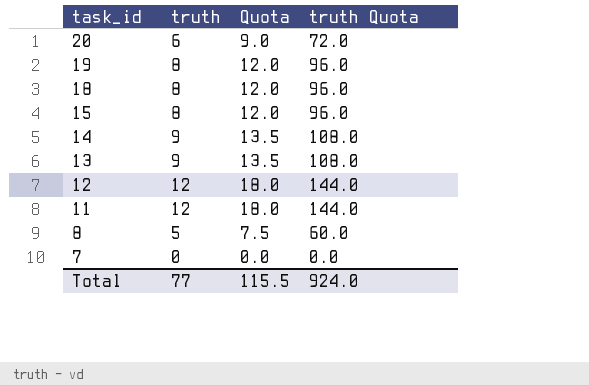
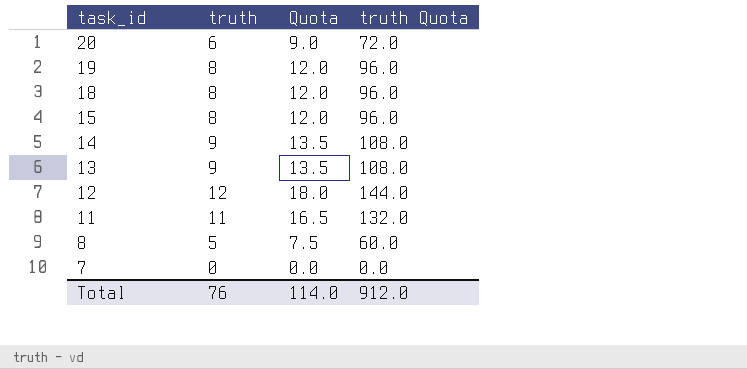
11 | truth: 12 -> 11
11 | Quota: 18.0 -> 16.5
11 | truth Quota: 144.0 -> 132.0
Total | truth: 77 -> 76
Total | Quota: 115.5 -> 114.0
Total | truth Quota: 924.0 -> 912.0

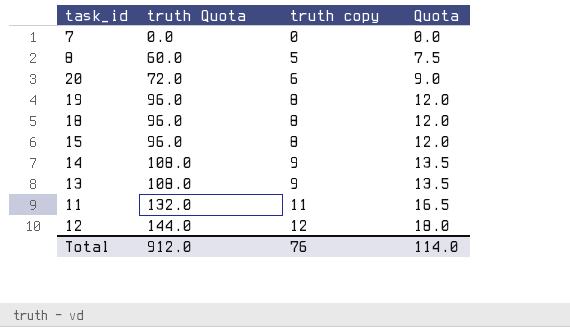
row order: task_id descending -> truth Quota ascending
column truth Quota | position: 4 -> 2
column name: truth -> truth copy

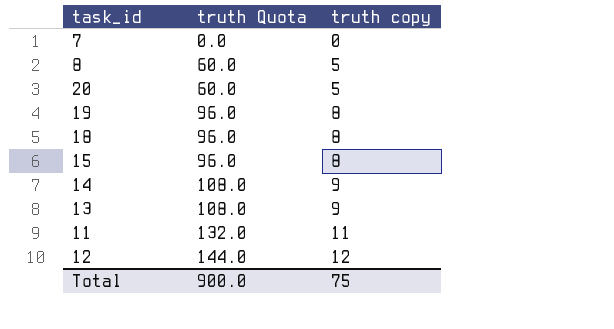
column Quota | formula: [truth copy] * 1.5 -> none
20 | truth Quota: 72.0 -> 60.0
20 | truth copy: 6 -> 5
Total | truth Quota: 912.0 -> 900.0
Total | truth copy: 76 -> 75

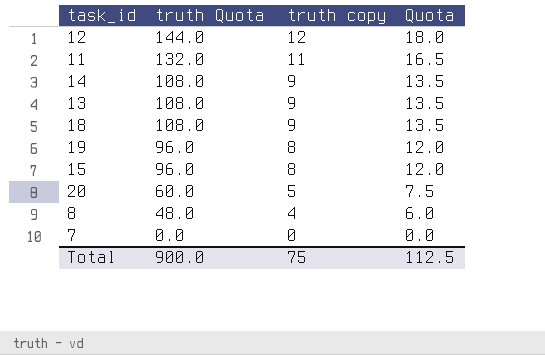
row order: truth Quota ascending -> truth Quota descending
column Quota | formula: none -> [truth copy] * 1.5
18 | truth Quota: 96.0 -> 108.0
18 | truth copy: 8 -> 9
8 | truth Quota: 60.0 -> 48.0
8 | truth copy: 5 -> 4

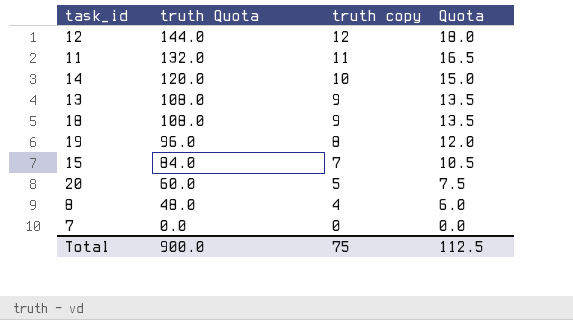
14 | truth Quota: 108.0 -> 120.0
14 | truth copy: 9 -> 10
14 | Quota: 13.5 -> 15.0
15 | truth Quota: 96.0 -> 84.0
15 | truth copy: 8 -> 7
15 | Quota: 12.0 -> 10.5

